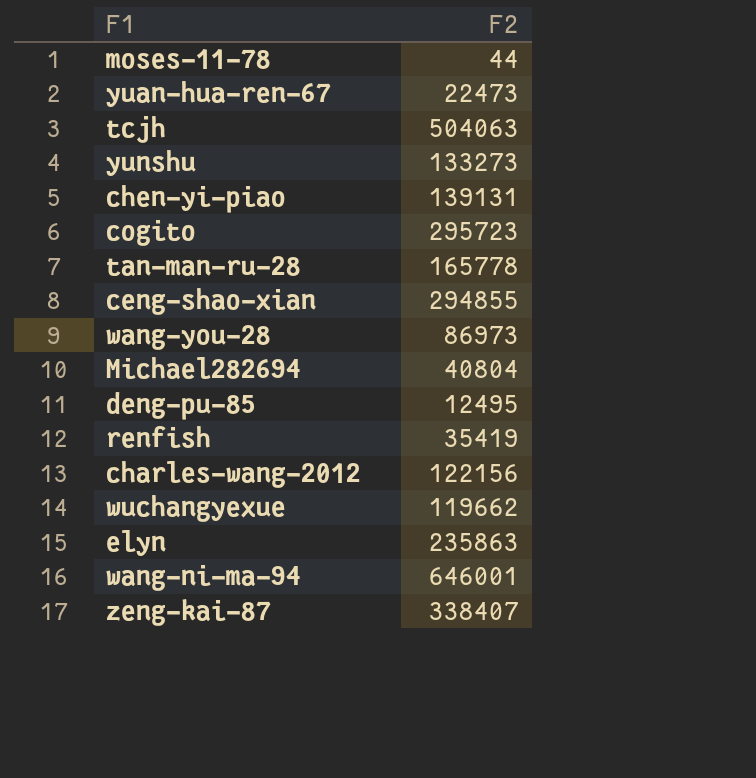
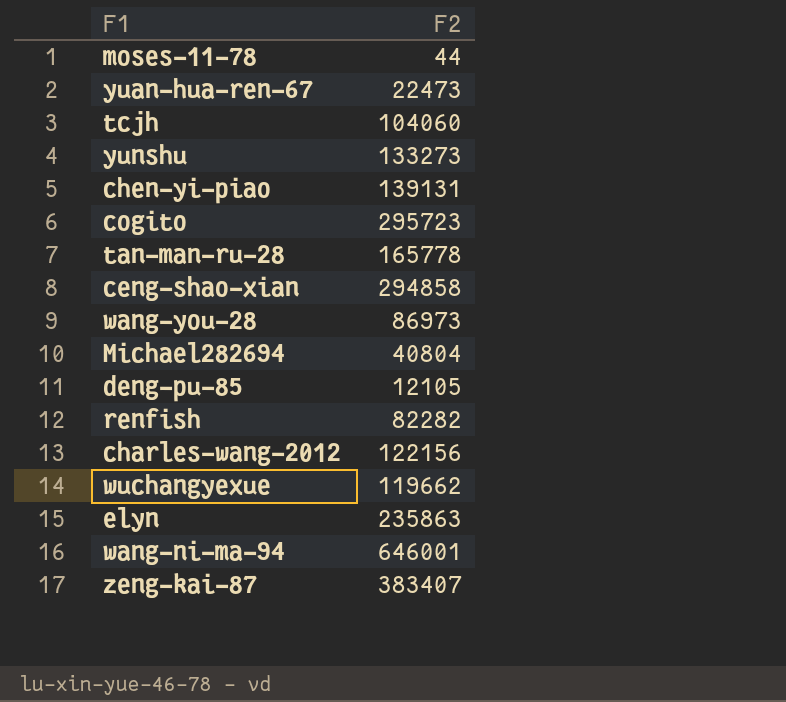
tcjh | F2: 504063 -> 104060
ceng-shao-xian | F2: 294855 -> 294858
deng-pu-85 | F2: 12495 -> 12105
renfish | F2: 35419 -> 82282
zeng-kai-87 | F2: 338407 -> 383407

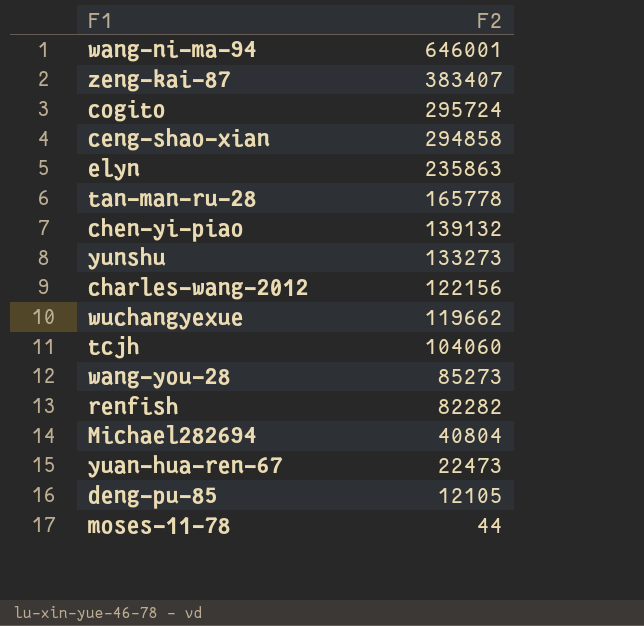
row order: none -> F2 descending
cogito | F2: 295723 -> 295724
chen-yi-piao | F2: 139131 -> 139132
wang-you-28 | F2: 86973 -> 85273

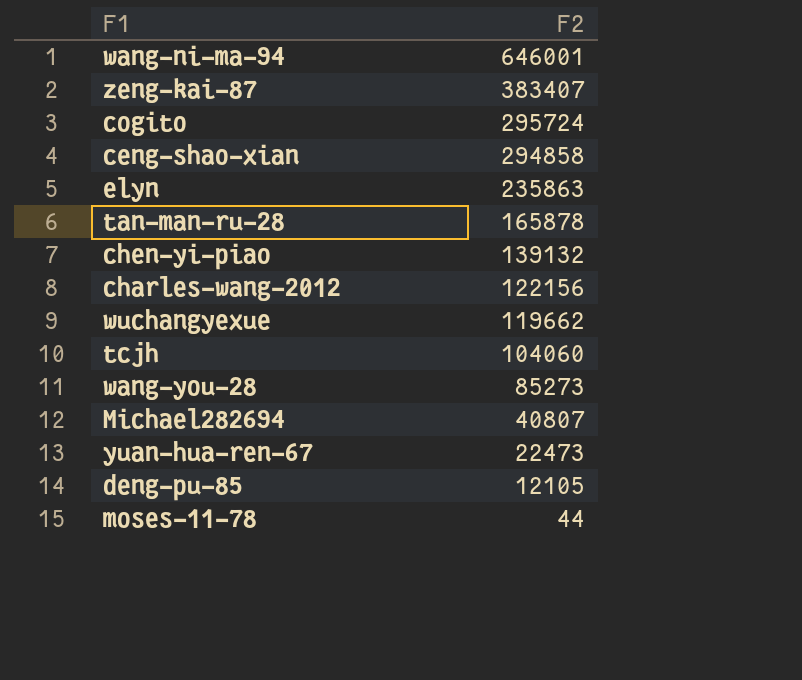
row yunshu: 133273 -> none
row renfish: 82282 -> none
tan-man-ru-28 | F2: 165778 -> 165878
Michael282694 | F2: 40804 -> 40807

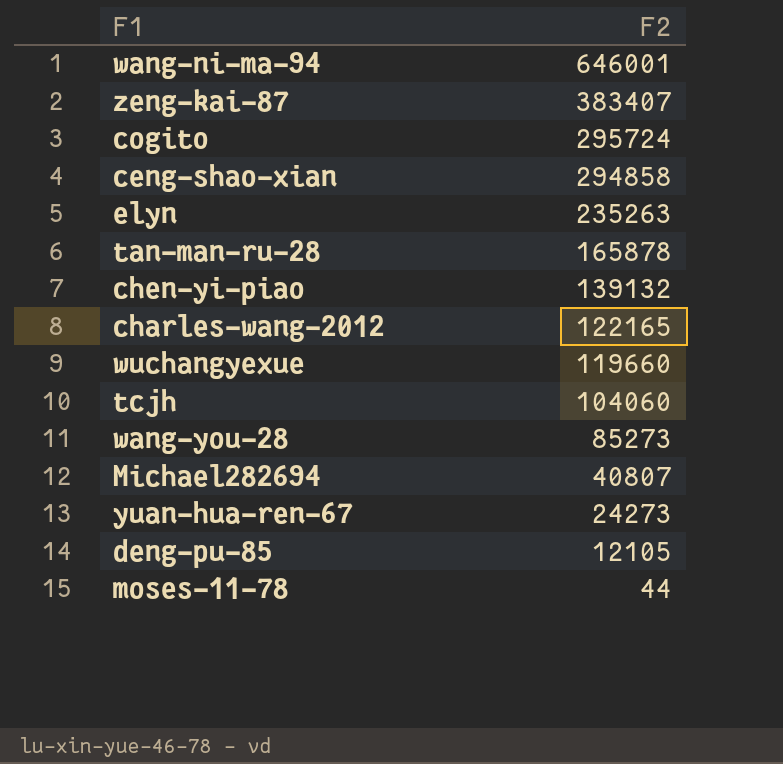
elyn | F2: 235863 -> 235263
charles-wang-2012 | F2: 122156 -> 122165
wuchangyexue | F2: 119662 -> 119660
yuan-hua-ren-67 | F2: 22473 -> 24273

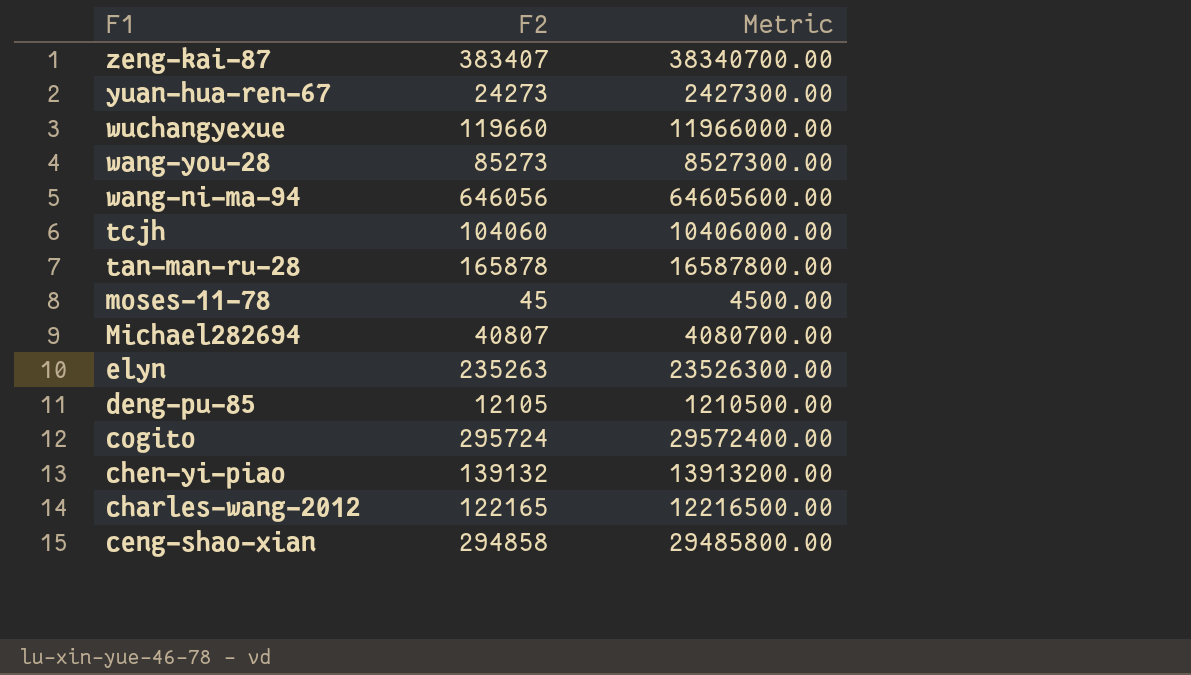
row order: F2 descending -> F1 descending
column Metric | formula: none -> [F2] * 100
wang-ni-ma-94 | F2: 646001 -> 646056
moses-11-78 | F2: 44 -> 45

